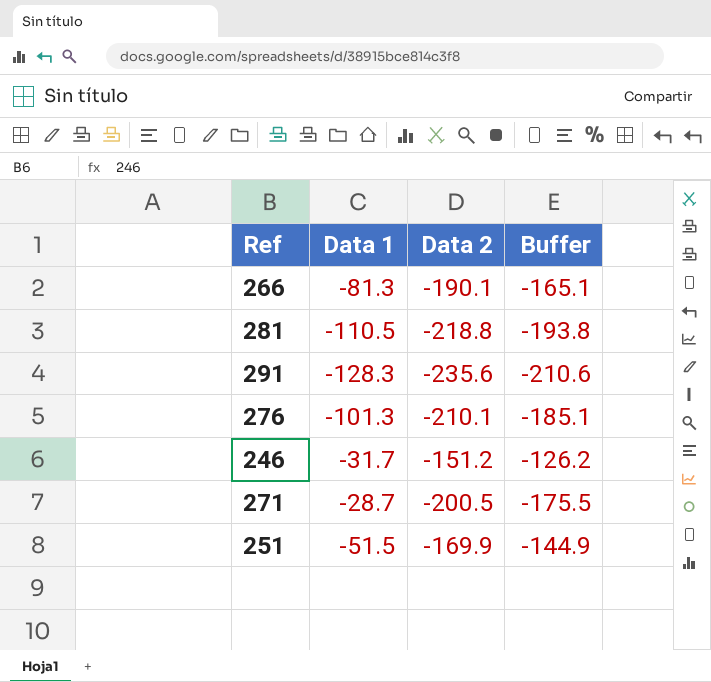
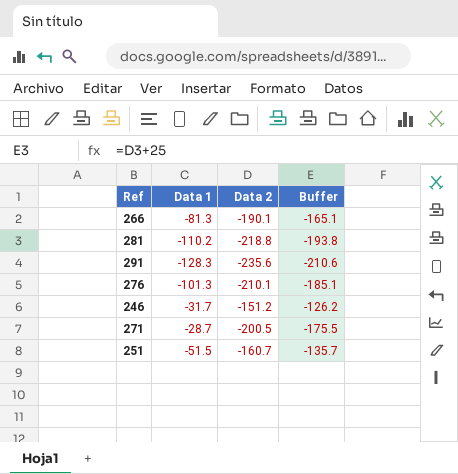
281 | Data 1: -110.5 -> -110.2
251 | Data 2: -169.9 -> -160.7
251 | Buffer: -144.9 -> -135.7

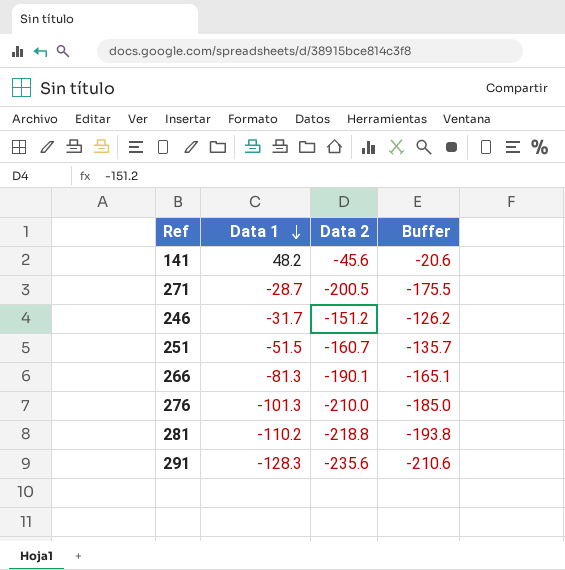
row order: none -> Data 1 descending
row 141: none -> 48.2 | -45.6 | -20.6
276 | Data 2: -210.1 -> -210.0
276 | Buffer: -185.1 -> -185.0

